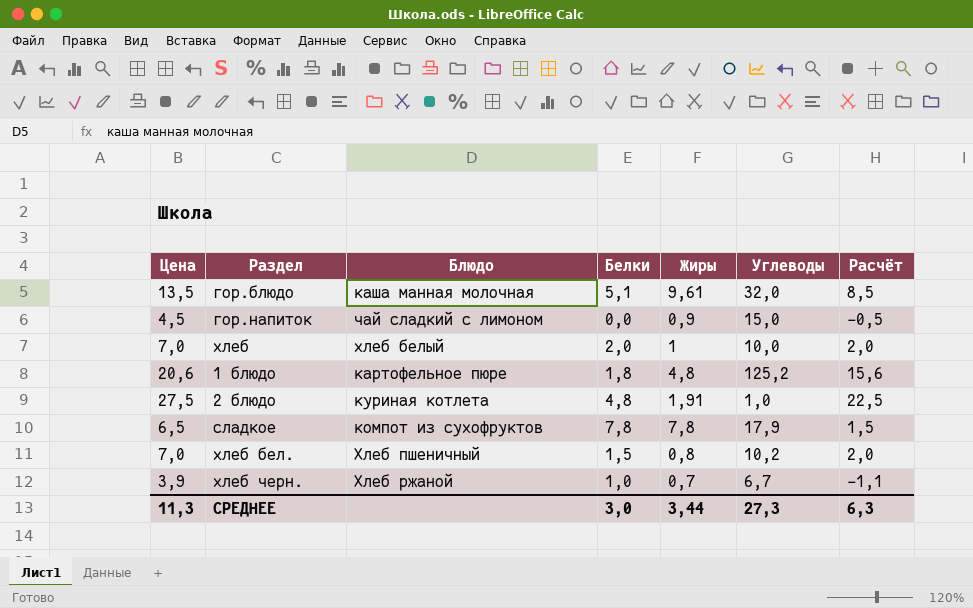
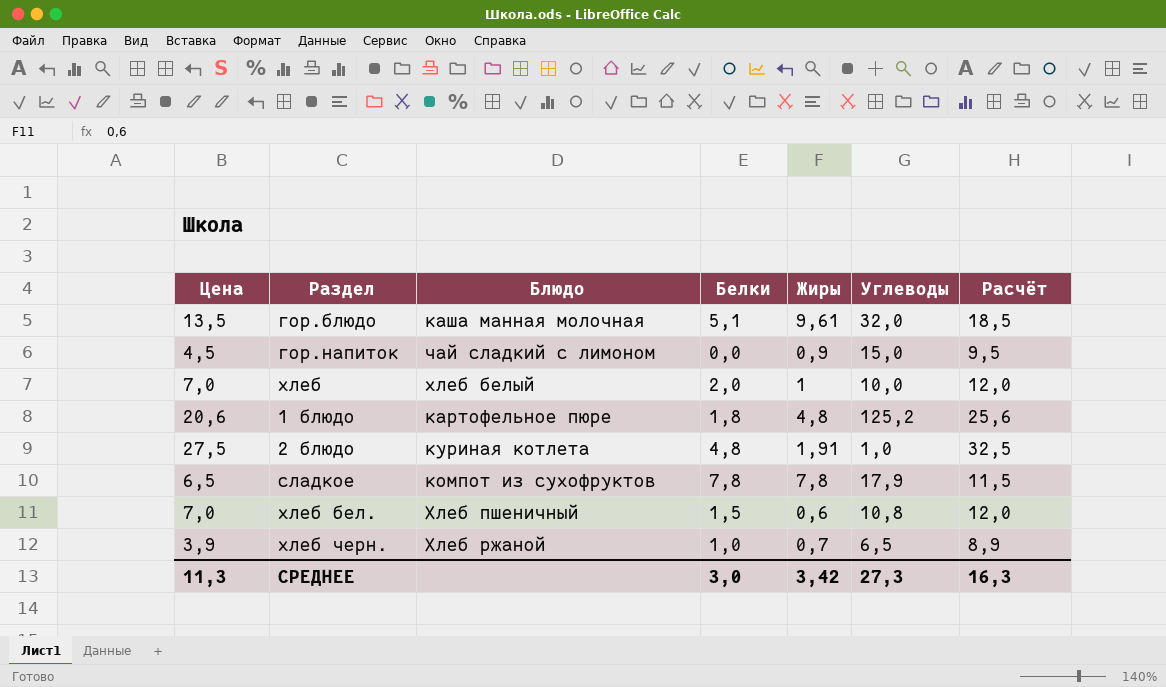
column Расчёт | formula: [Цена] - 5 -> [Цена] + 5
хлеб бел. | Жиры: 0,8 -> 0,6
хлеб бел. | Углеводы: 10,2 -> 10,8
хлеб черн. | Углеводы: 6,7 -> 6,5
СРЕДНЕЕ | Жиры: 3,44 -> 3,42
СРЕДНЕЕ | Расчёт: 6,3 -> 16,3

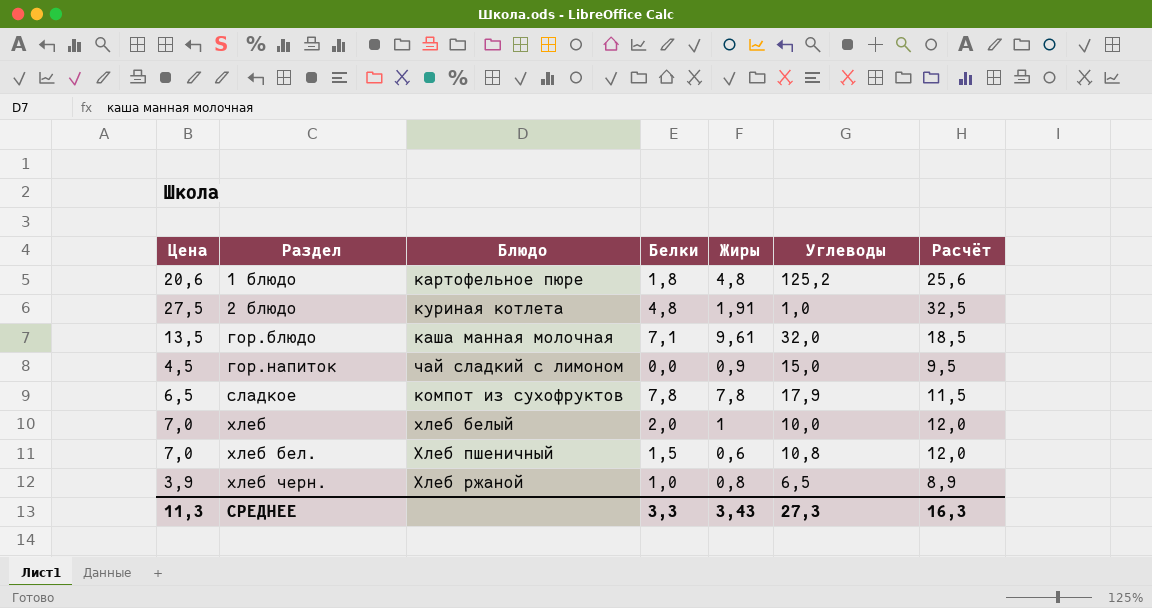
row order: none -> Раздел ascending
гор.блюдо | Белки: 5,1 -> 7,1
хлеб черн. | Жиры: 0,7 -> 0,8
СРЕДНЕЕ | Белки: 3,0 -> 3,3
СРЕДНЕЕ | Жиры: 3,42 -> 3,43

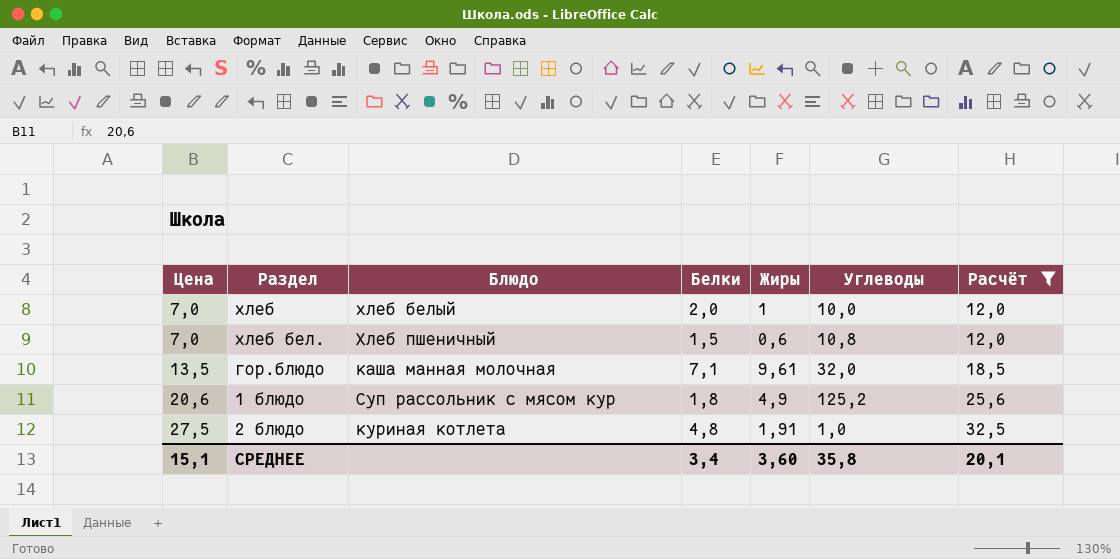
filter: none -> Расчёт >= 12,0
row order: Раздел ascending -> Цена ascending
1 блюдо | Блюдо: картофельное пюре -> Суп рассольник с мясом кур
1 блюдо | Жиры: 4,8 -> 4,9
СРЕДНЕЕ | Цена: 11,3 -> 15,1
СРЕДНЕЕ | Белки: 3,3 -> 3,4
СРЕДНЕЕ | Жиры: 3,43 -> 3,60
СРЕДНЕЕ | Углеводы: 27,3 -> 35,8
СРЕДНЕЕ | Расчёт: 16,3 -> 20,1

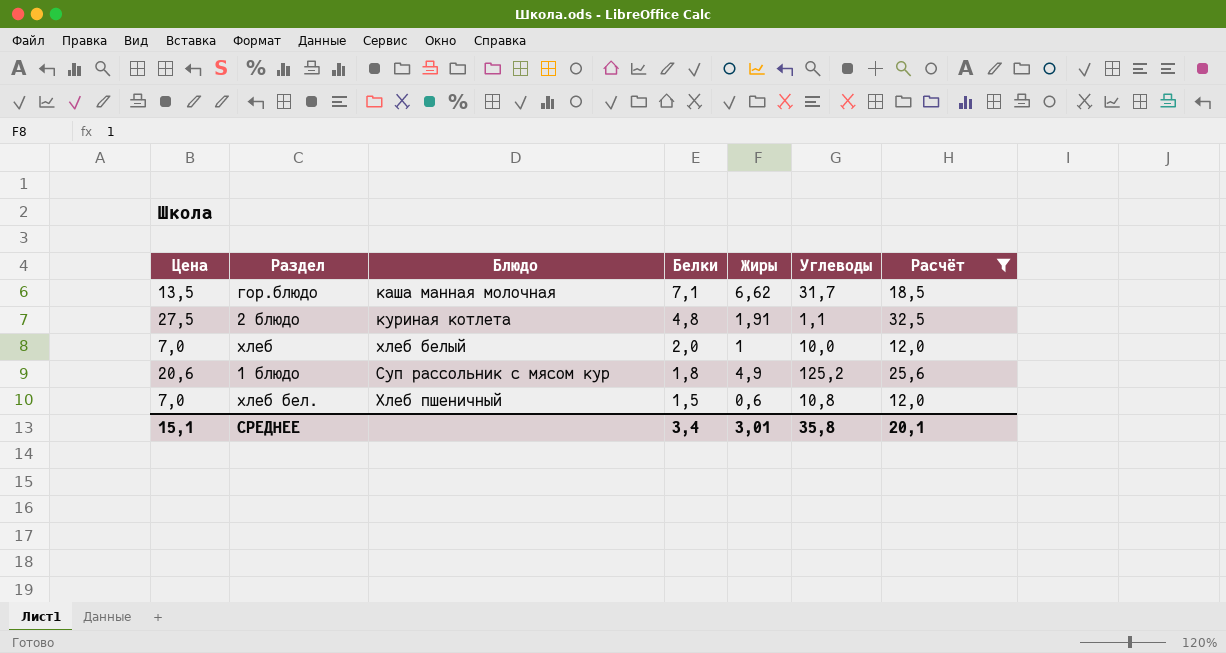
row order: Цена ascending -> Белки descending
гор.блюдо | Жиры: 9,61 -> 6,62
гор.блюдо | Углеводы: 32,0 -> 31,7
2 блюдо | Углеводы: 1,0 -> 1,1
СРЕДНЕЕ | Жиры: 3,60 -> 3,01

